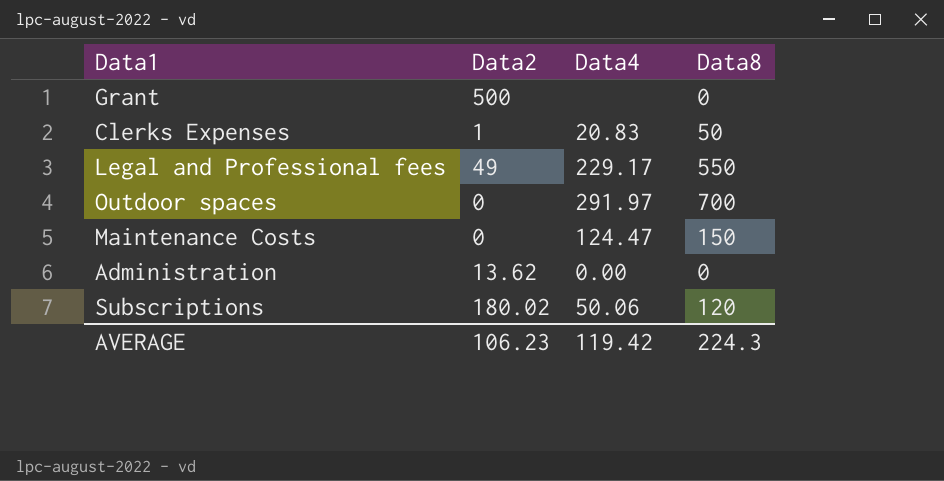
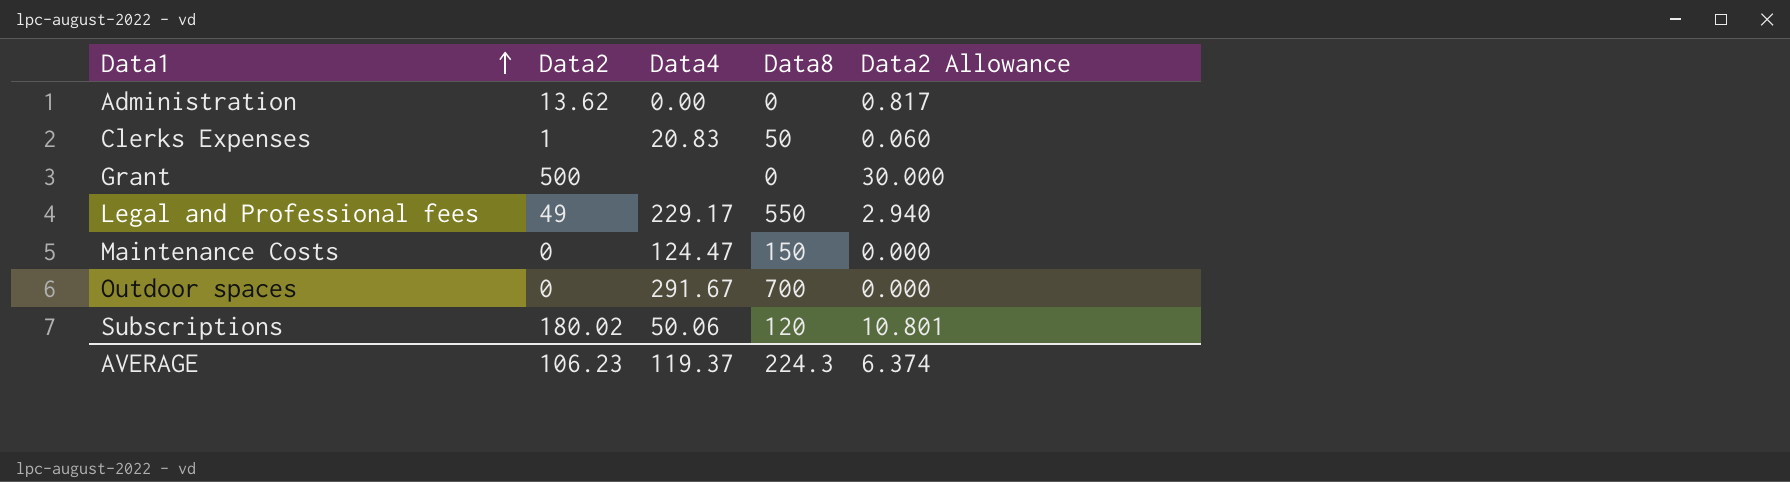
row order: none -> Data1 ascending
column Data2 Allowance | formula: none -> [Data2] * 0.06
Outdoor spaces | Data4: 291.97 -> 291.67
AVERAGE | Data4: 119.42 -> 119.37

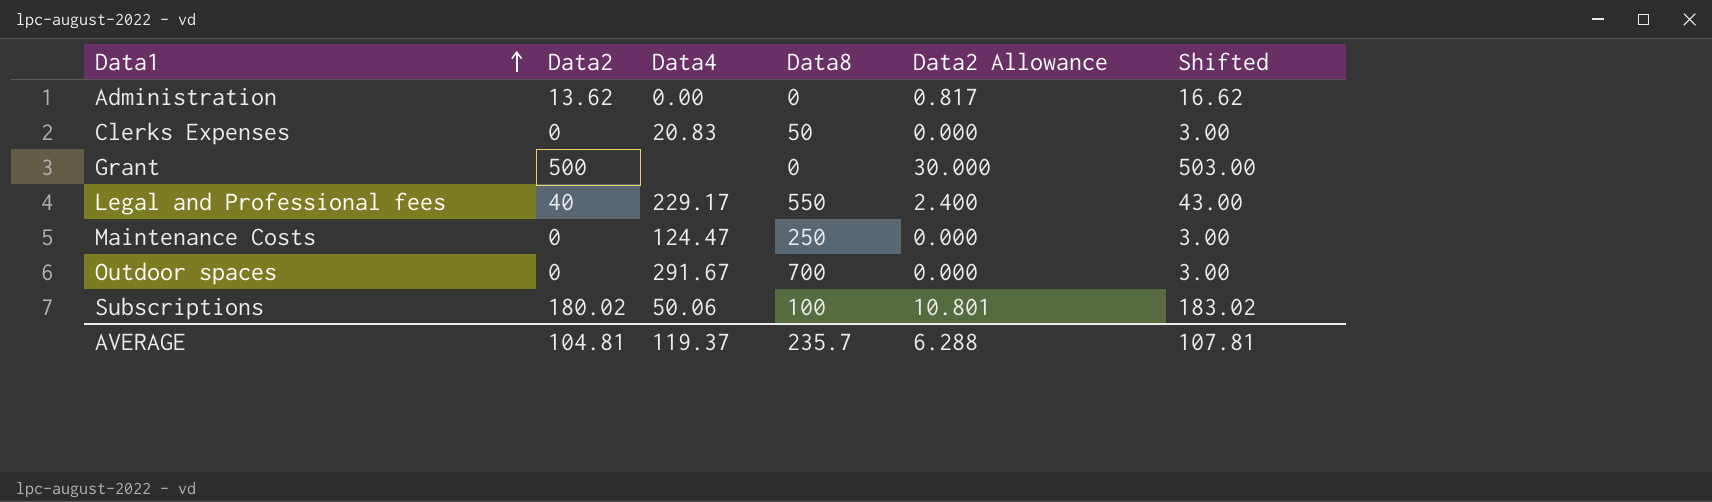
column Shifted | formula: none -> [Data2] + 3
Clerks Expenses | Data2: 1 -> 0
Clerks Expenses | Data2 Allowance: 0.060 -> 0.000
Legal and Professional fees | Data2: 49 -> 40
Legal and Professional fees | Data2 Allowance: 2.940 -> 2.400
Maintenance Costs | Data8: 150 -> 250
Subscriptions | Data8: 120 -> 100
AVERAGE | Data2: 106.23 -> 104.81
AVERAGE | Data8: 224.3 -> 235.7
AVERAGE | Data2 Allowance: 6.374 -> 6.288

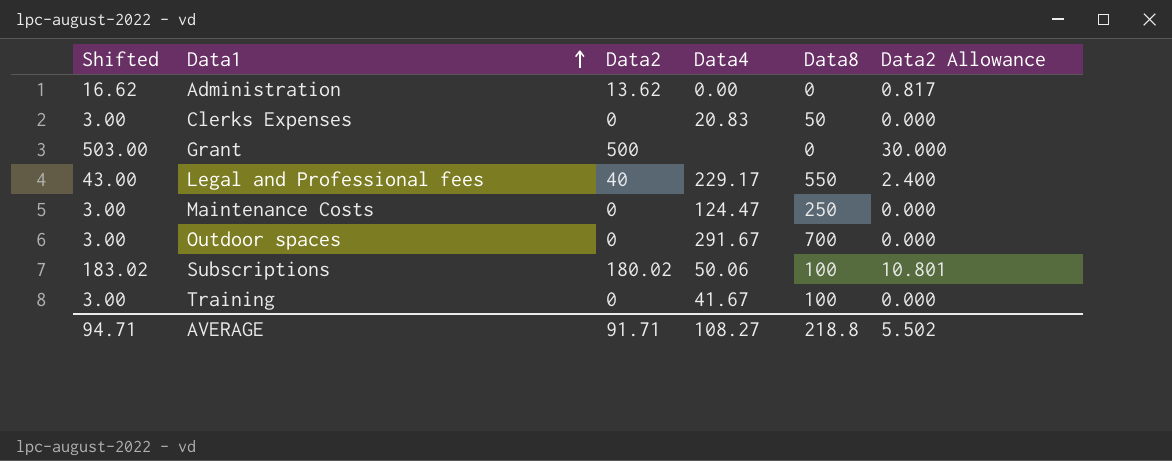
column Shifted | position: 6 -> 1
row Training: none -> 3.00 | 0 | 41.67 | 100 | 0.000
AVERAGE | Shifted: 107.81 -> 94.71
AVERAGE | Data2: 104.81 -> 91.71
AVERAGE | Data4: 119.37 -> 108.27
AVERAGE | Data8: 235.7 -> 218.8
AVERAGE | Data2 Allowance: 6.288 -> 5.502

